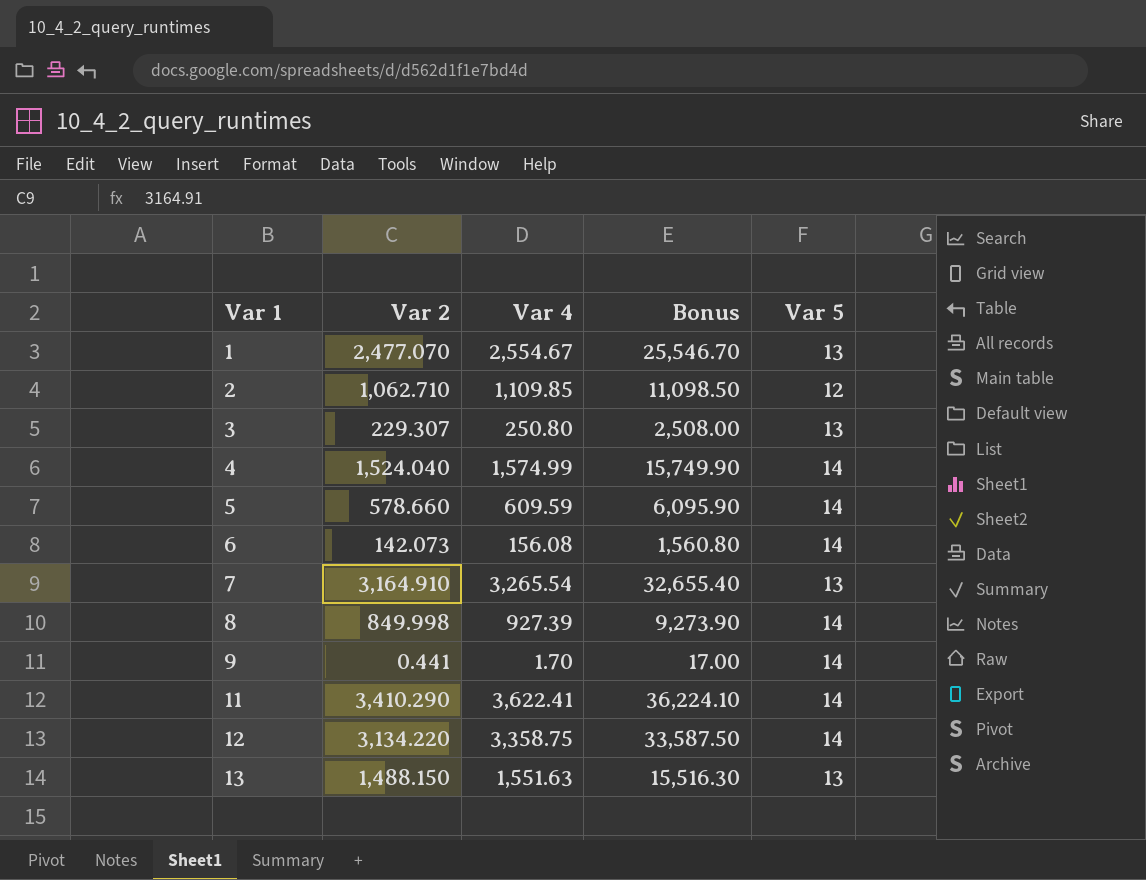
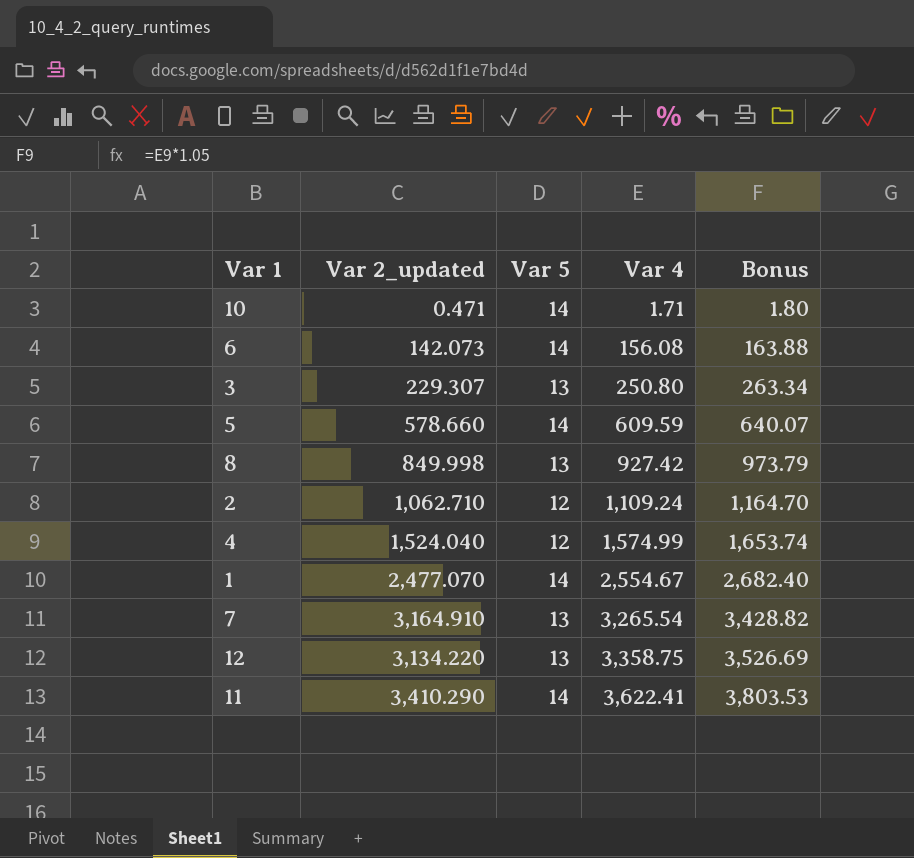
row order: Var 1 ascending -> Var 4 ascending
column name: Var 2 -> Var 2_updated
column Var 5 | position: 5 -> 3
column Bonus | formula: [Var 4] * 10 -> [Var 4] * 1.05
row 9: 0.441 | 1.70 | 17.00 | 14 -> none
row 13: 1,488.150 | 1,551.63 | 15,516.30 | 13 -> none
row 10: none -> 0.471 | 14 | 1.71 | 1.80
8 | Var 5: 14 -> 13
8 | Var 4: 927.39 -> 927.42
2 | Var 4: 1,109.85 -> 1,109.24
4 | Var 5: 14 -> 12
1 | Var 5: 13 -> 14
12 | Var 5: 14 -> 13

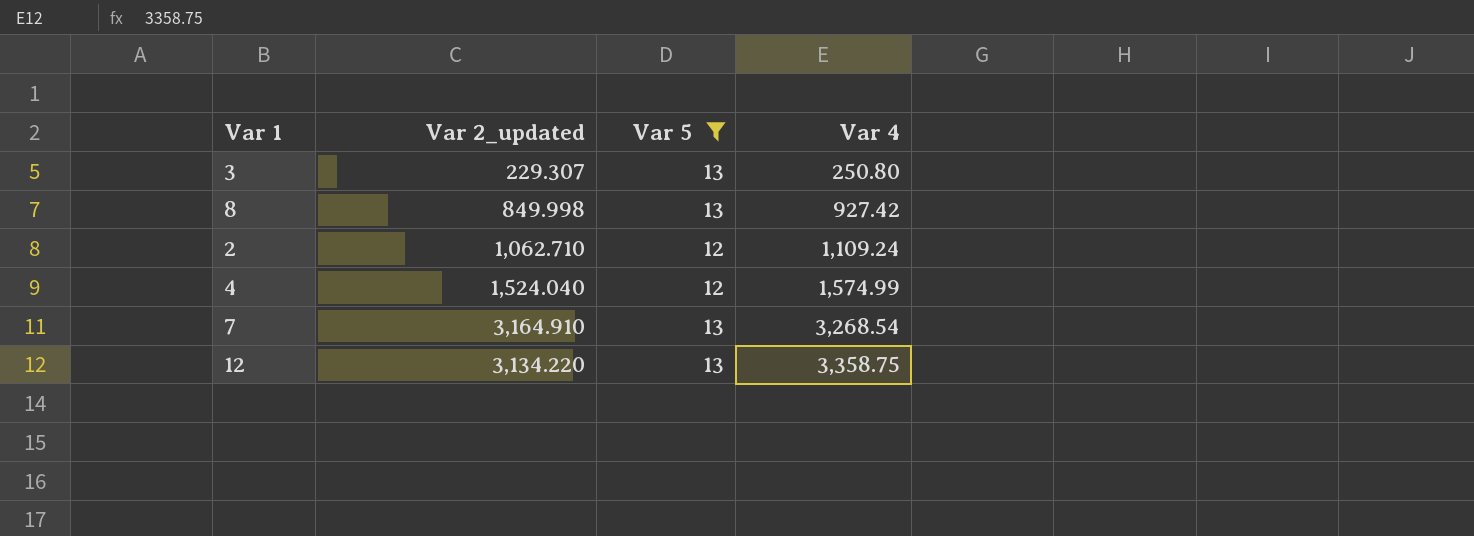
filter: none -> Var 5 != 14
column Bonus | formula: [Var 4] * 1.05 -> none
7 | Var 4: 3,265.54 -> 3,268.54

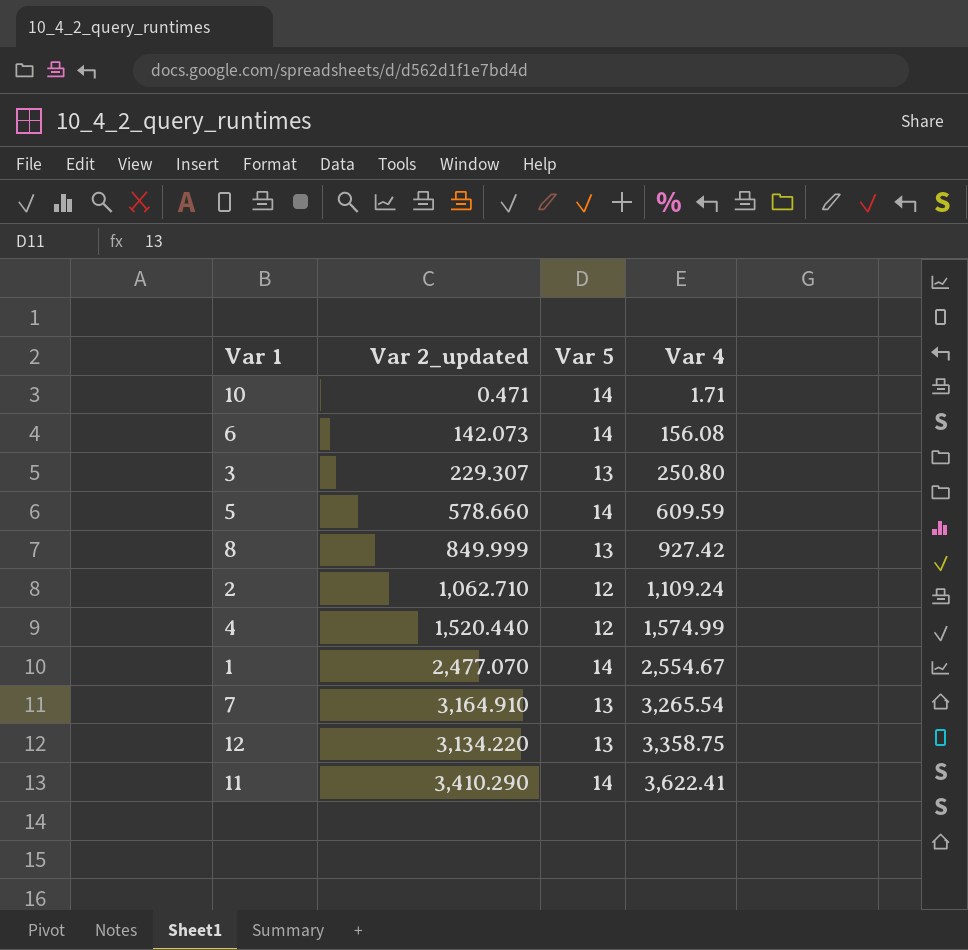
filter: Var 5 != 14 -> none
8 | Var 2_updated: 849.998 -> 849.999
4 | Var 2_updated: 1,524.040 -> 1,520.440
7 | Var 4: 3,268.54 -> 3,265.54

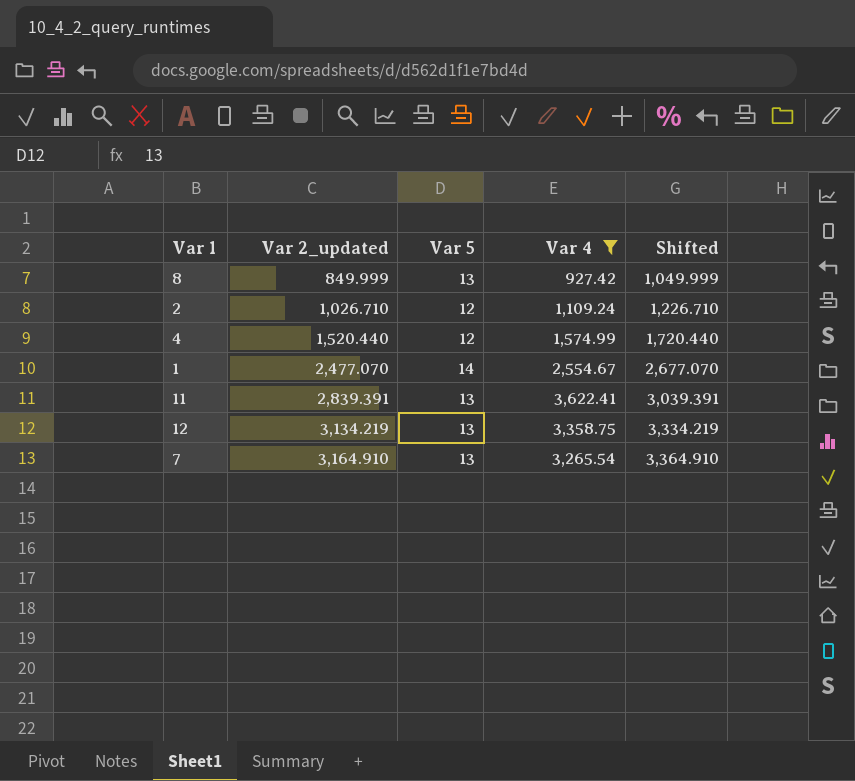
filter: none -> Var 4 >= 927.42
row order: Var 4 ascending -> Var 2_updated ascending
column Shifted | formula: none -> [Var 2_updated] + 200
2 | Var 2_updated: 1,062.710 -> 1,026.710
11 | Var 2_updated: 3,410.290 -> 2,839.391
11 | Var 5: 14 -> 13
12 | Var 2_updated: 3,134.220 -> 3,134.219

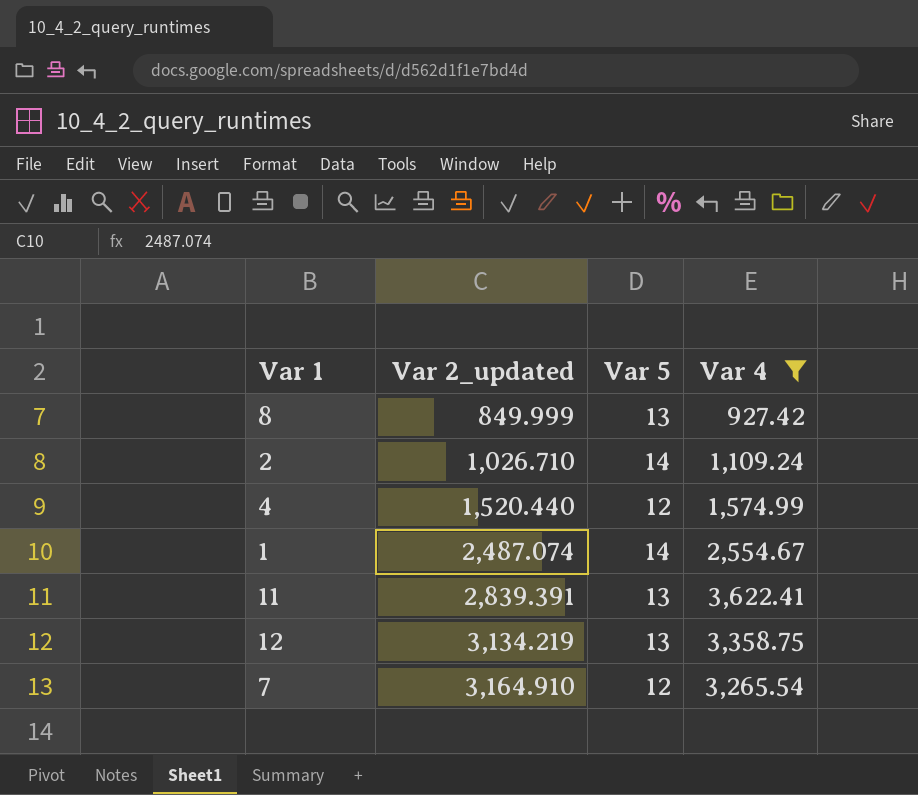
column Shifted | formula: [Var 2_updated] + 200 -> none
2 | Var 5: 12 -> 14
1 | Var 2_updated: 2,477.070 -> 2,487.074
7 | Var 5: 13 -> 12

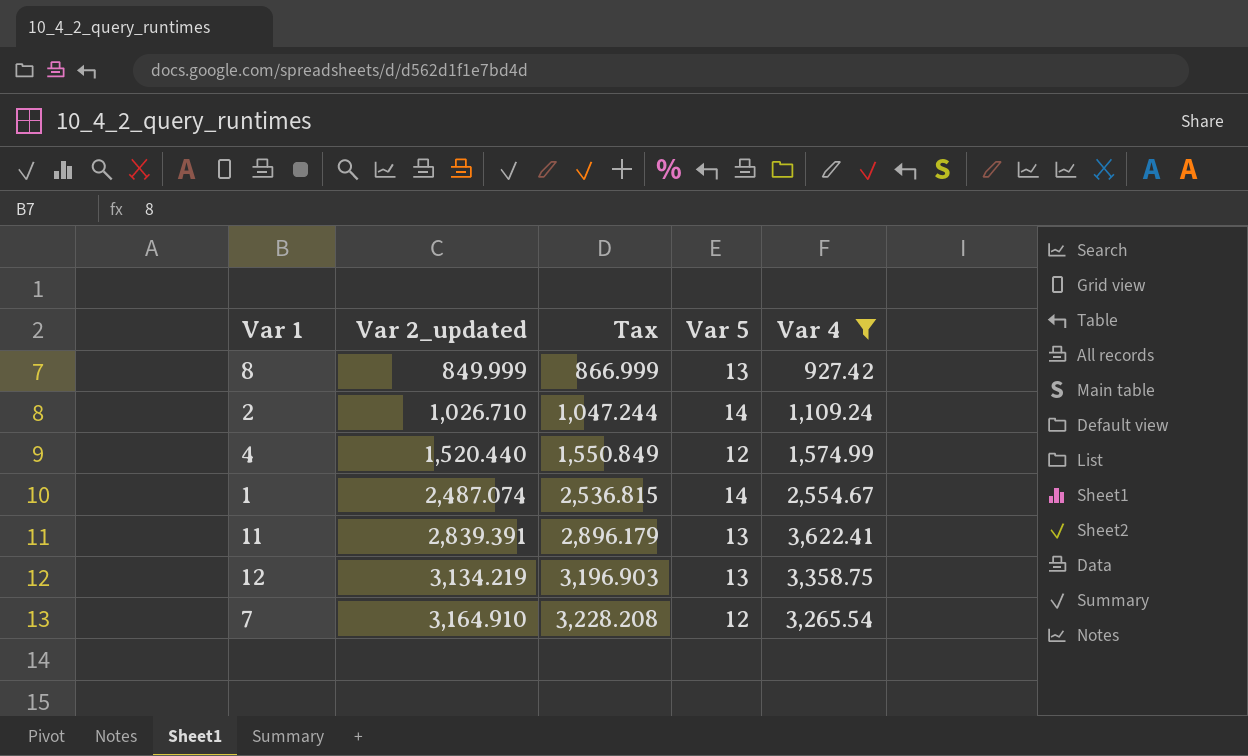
column Tax | formula: none -> [Var 2_updated] * 1.02

